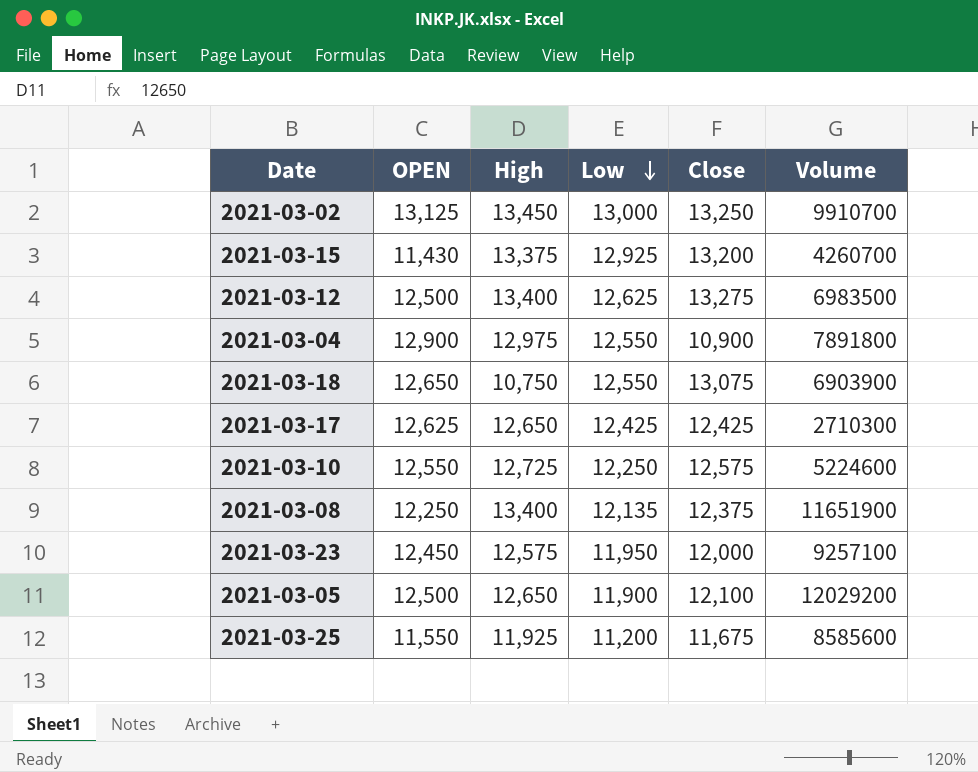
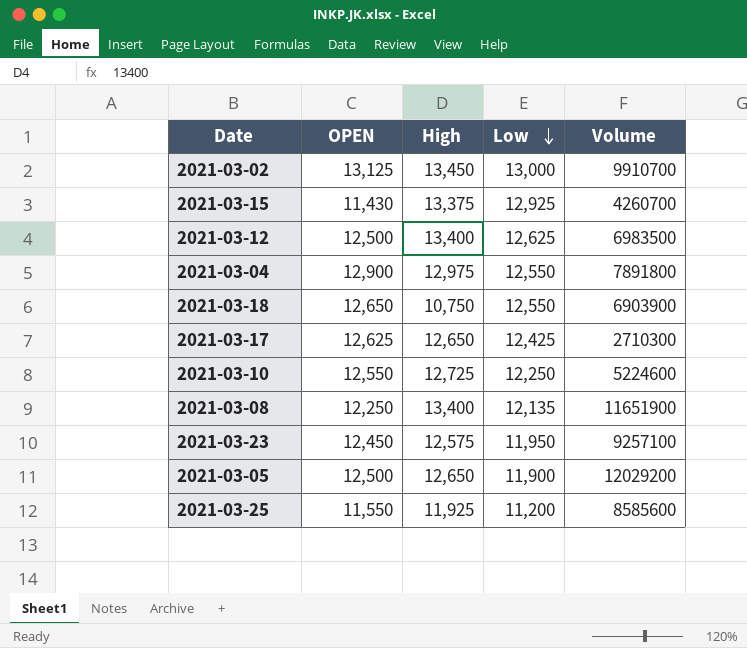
column Close | position: 5 -> none

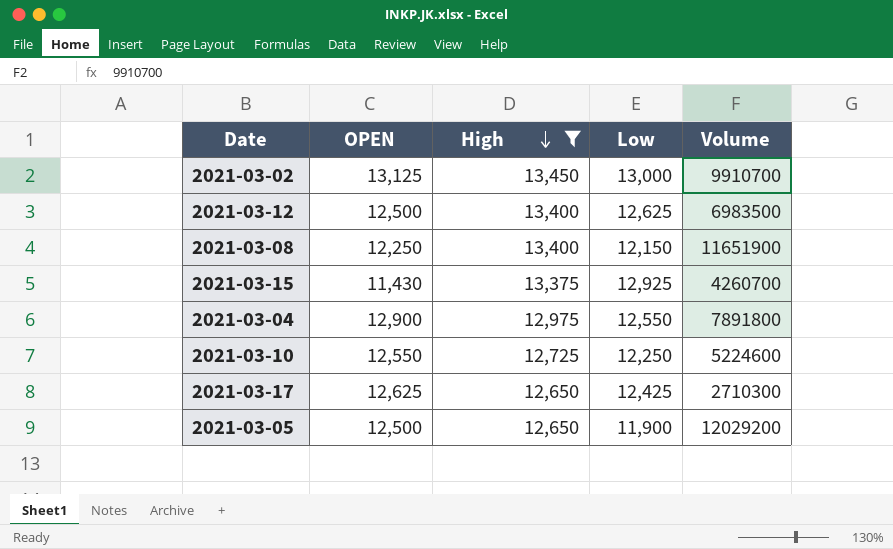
filter: none -> High >= 12,650
row order: Low descending -> High descending
2021-03-08 | Low: 12,135 -> 12,150

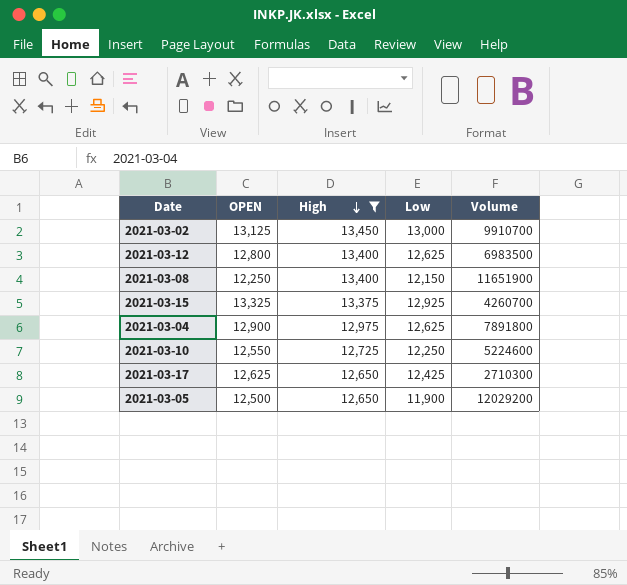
2021-03-12 | OPEN: 12,500 -> 12,800
2021-03-15 | OPEN: 11,430 -> 13,325
2021-03-04 | Low: 12,550 -> 12,625

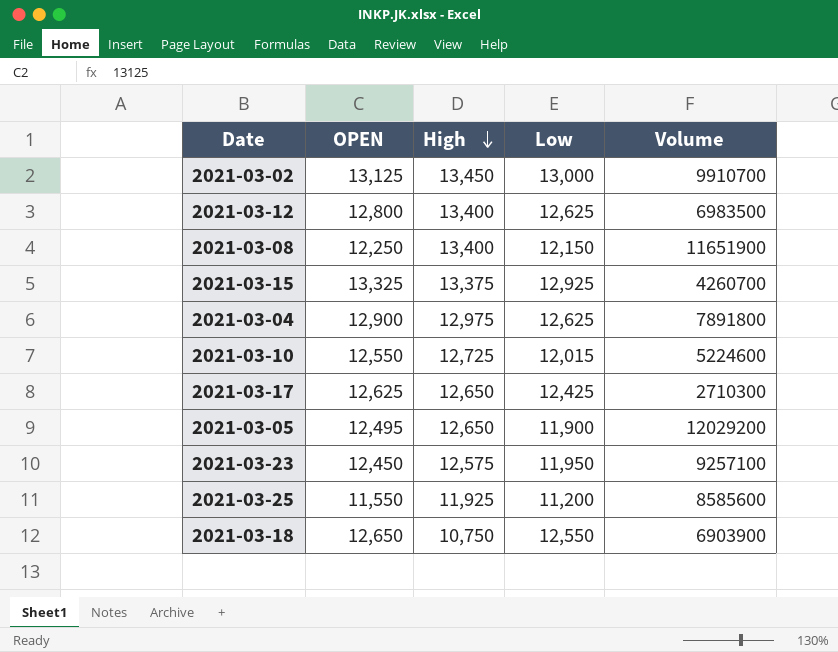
filter: High >= 12,650 -> none
2021-03-10 | Low: 12,250 -> 12,015
2021-03-05 | OPEN: 12,500 -> 12,495

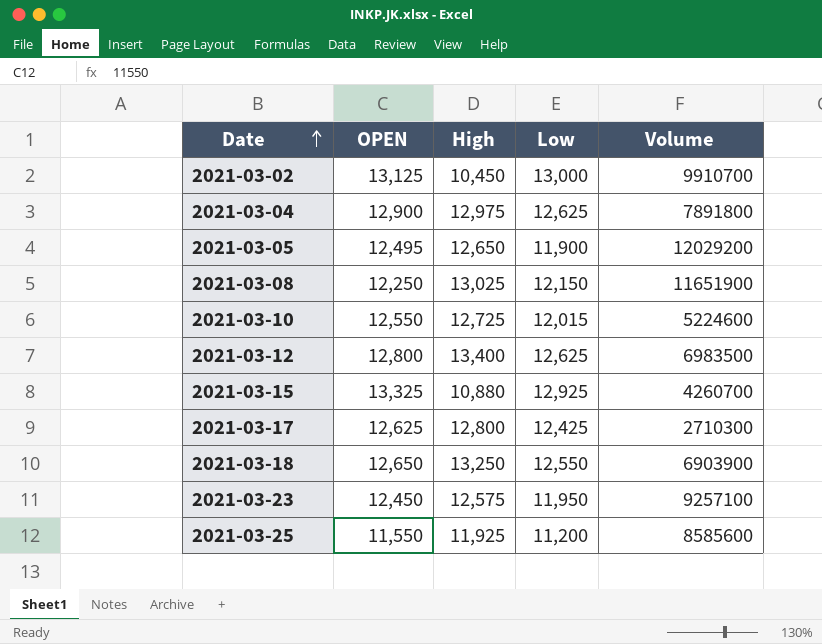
row order: High descending -> Date ascending
2021-03-02 | High: 13,450 -> 10,450
2021-03-08 | High: 13,400 -> 13,025
2021-03-15 | High: 13,375 -> 10,880
2021-03-17 | High: 12,650 -> 12,800
2021-03-18 | High: 10,750 -> 13,250

